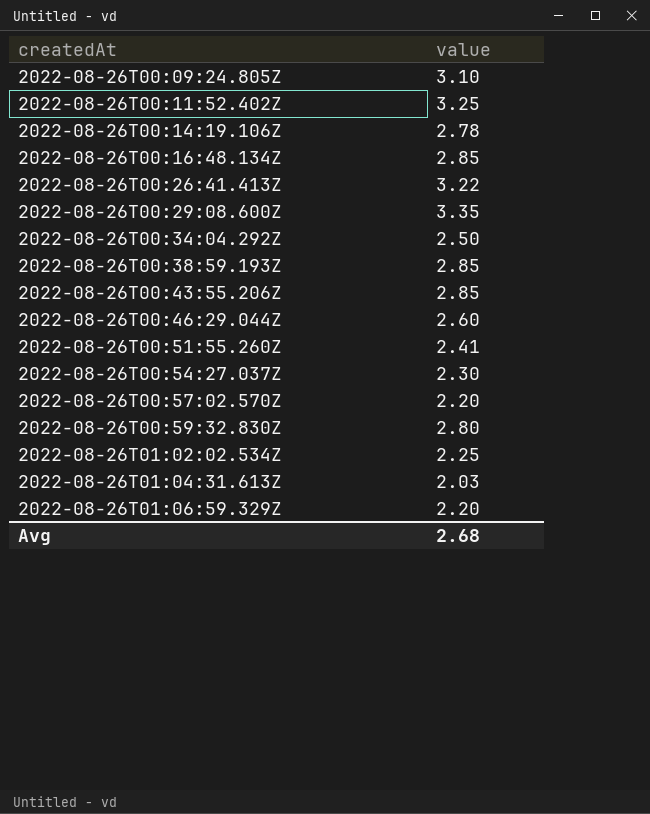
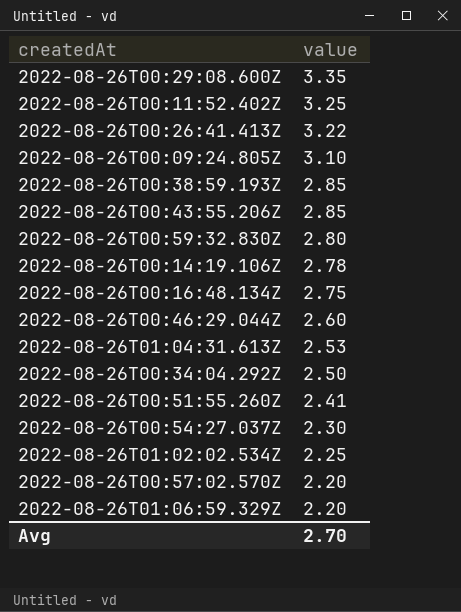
row order: createdAt ascending -> value descending
2022-08-26T00:16:48.134Z | value: 2.85 -> 2.75
2022-08-26T01:04:31.613Z | value: 2.03 -> 2.53
Avg | value: 2.68 -> 2.70

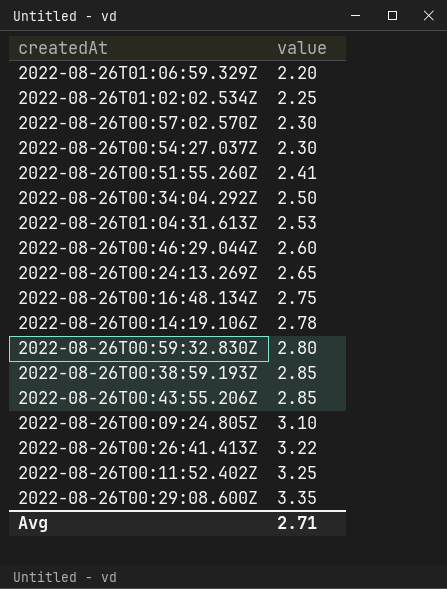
row order: value descending -> value ascending
2022-08-26T00:57:02.570Z | value: 2.20 -> 2.30
row 2022-08-26T00:24:13.269Z: none -> 2.65
Avg | value: 2.70 -> 2.71

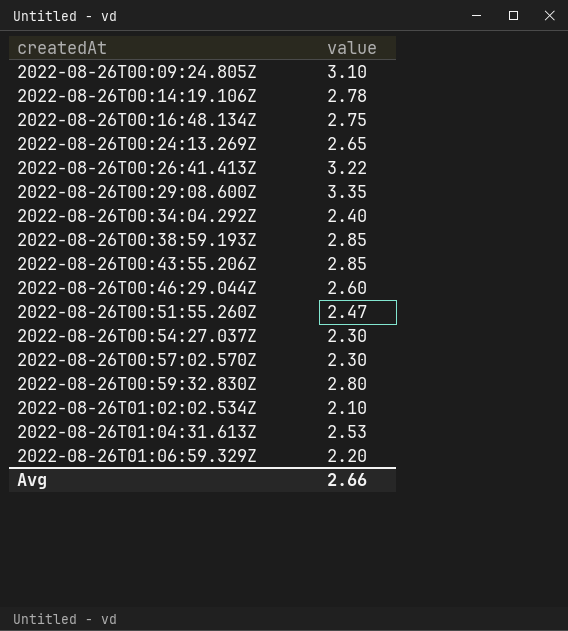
row order: value ascending -> createdAt ascending
row 2022-08-26T00:11:52.402Z: 3.25 -> none
2022-08-26T00:34:04.292Z | value: 2.50 -> 2.40
2022-08-26T00:51:55.260Z | value: 2.41 -> 2.47
2022-08-26T01:02:02.534Z | value: 2.25 -> 2.10
Avg | value: 2.71 -> 2.66

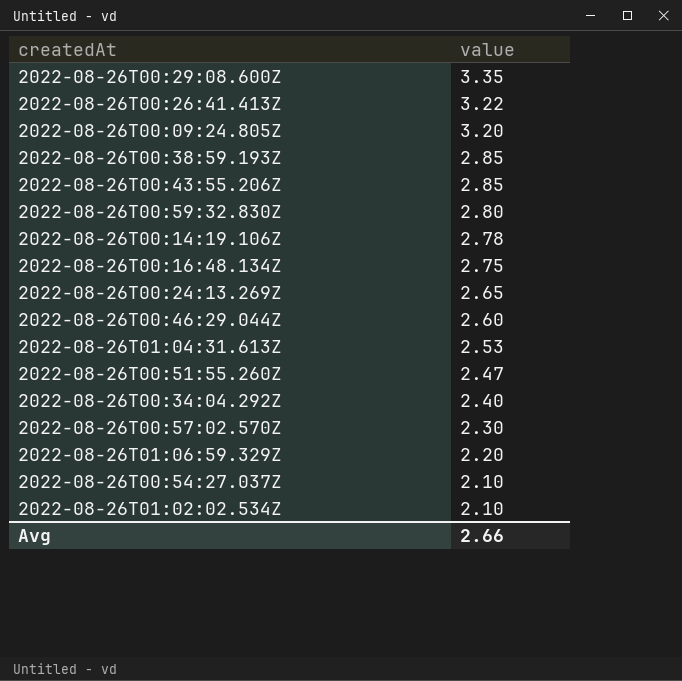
row order: createdAt ascending -> value descending
2022-08-26T00:09:24.805Z | value: 3.10 -> 3.20
2022-08-26T00:54:27.037Z | value: 2.30 -> 2.10

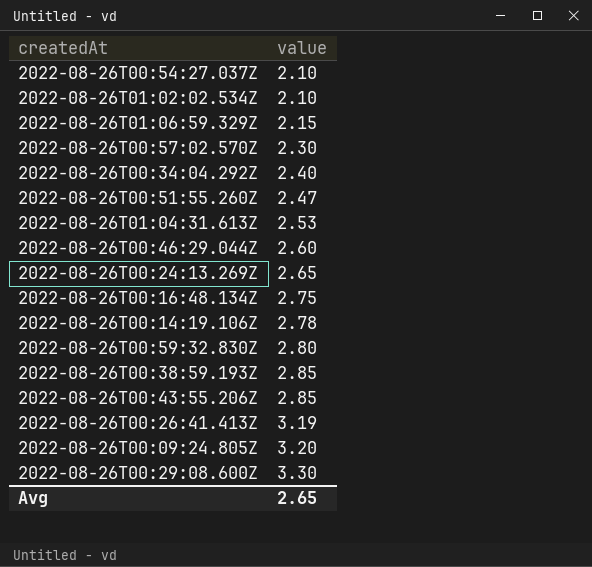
row order: value descending -> value ascending
2022-08-26T01:06:59.329Z | value: 2.20 -> 2.15
2022-08-26T00:26:41.413Z | value: 3.22 -> 3.19
2022-08-26T00:29:08.600Z | value: 3.35 -> 3.30
Avg | value: 2.66 -> 2.65

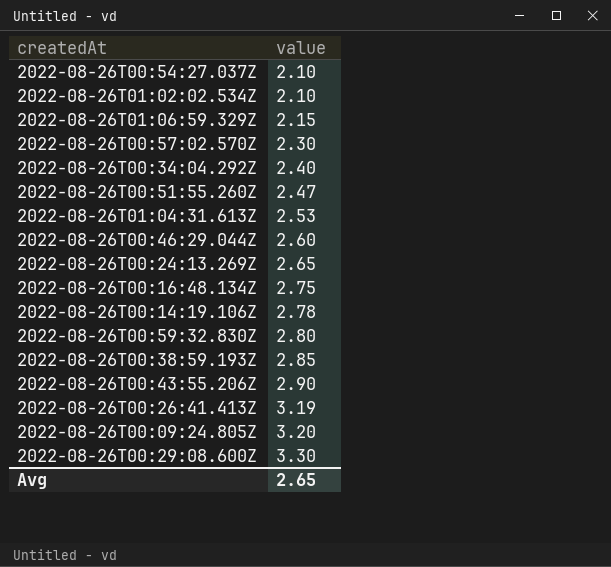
2022-08-26T00:43:55.206Z | value: 2.85 -> 2.90

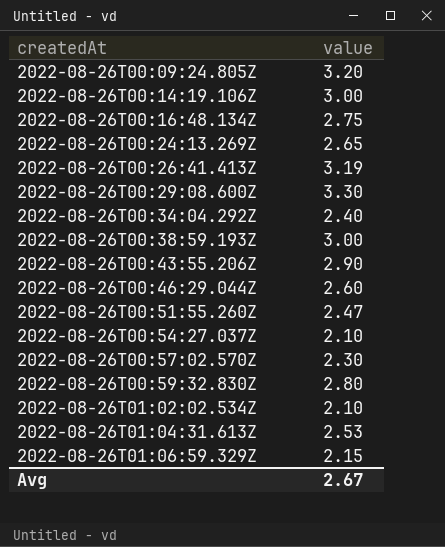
row order: value ascending -> createdAt ascending
2022-08-26T00:14:19.106Z | value: 2.78 -> 3.00
2022-08-26T00:38:59.193Z | value: 2.85 -> 3.00
Avg | value: 2.65 -> 2.67

